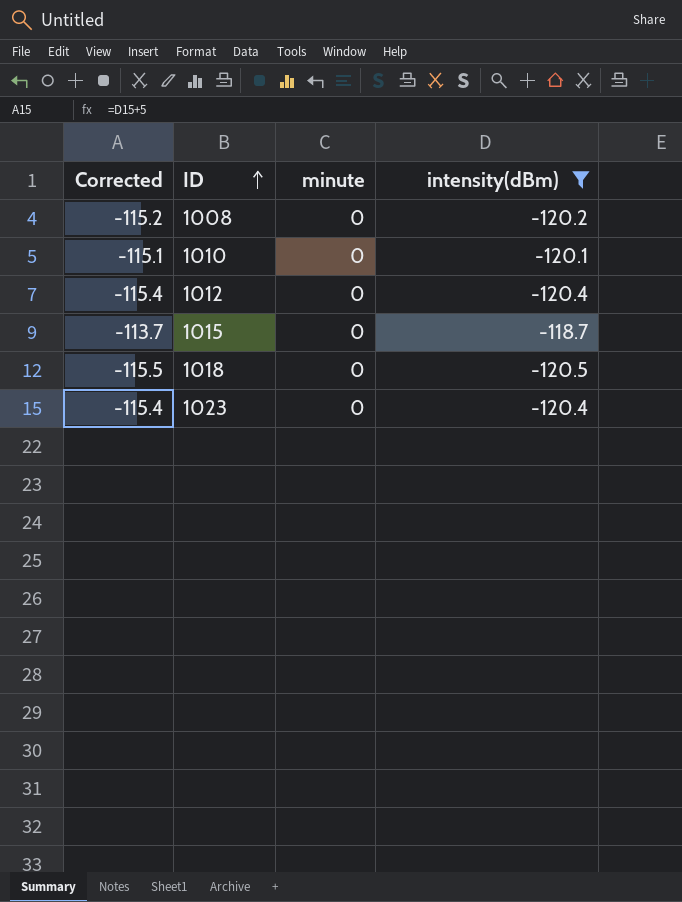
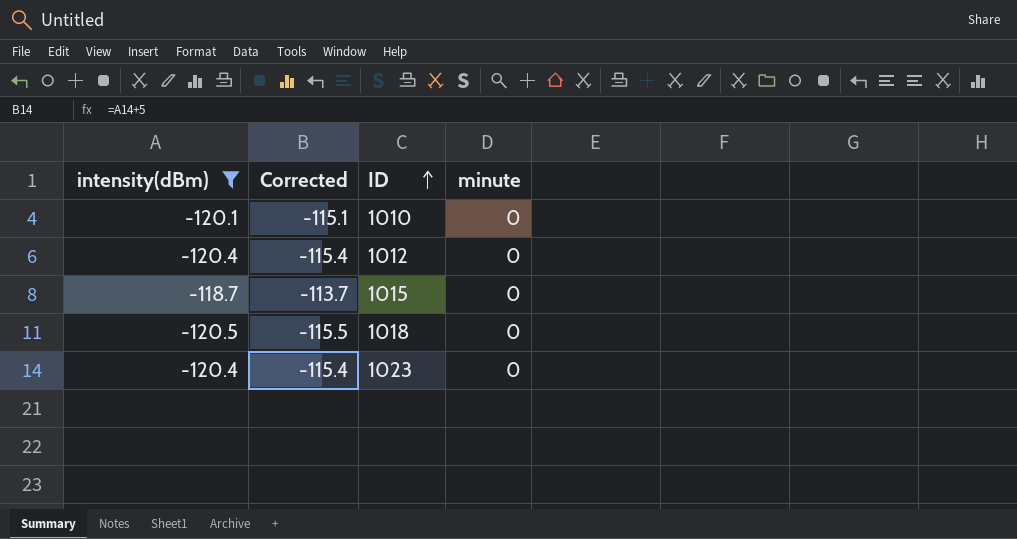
column intensity(dBm) | position: 4 -> 1
row 1008: -115.2 | 0 | -120.2 -> none

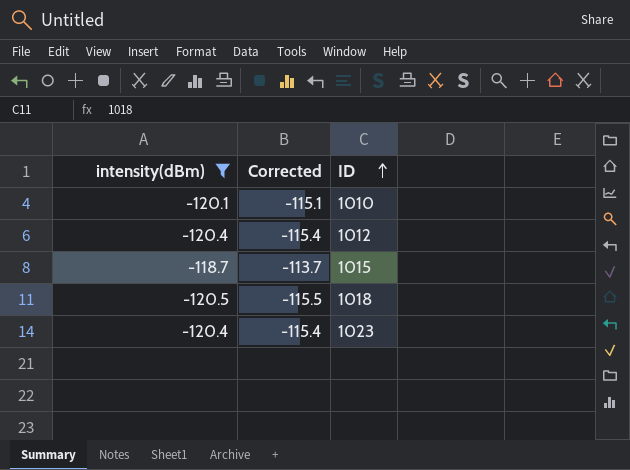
column minute | position: 4 -> none

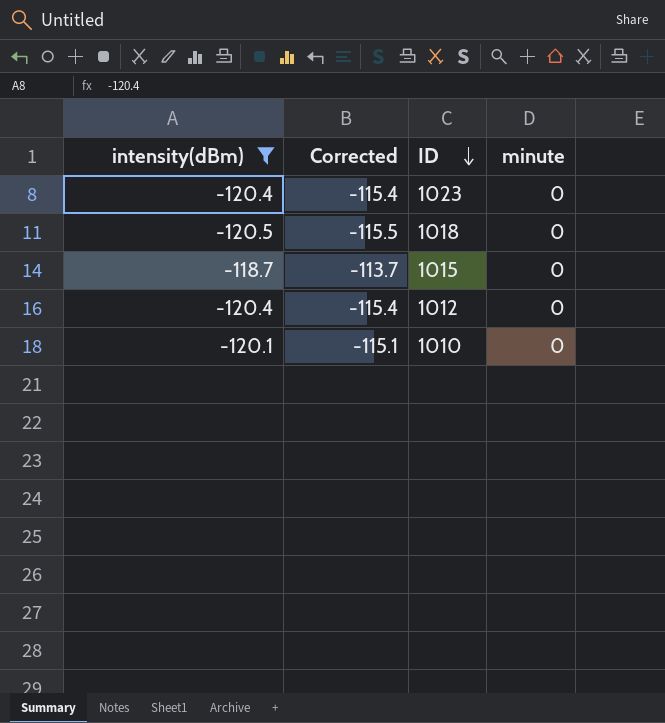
row order: ID ascending -> ID descending
column minute | position: none -> 4

